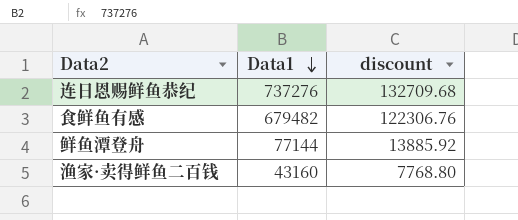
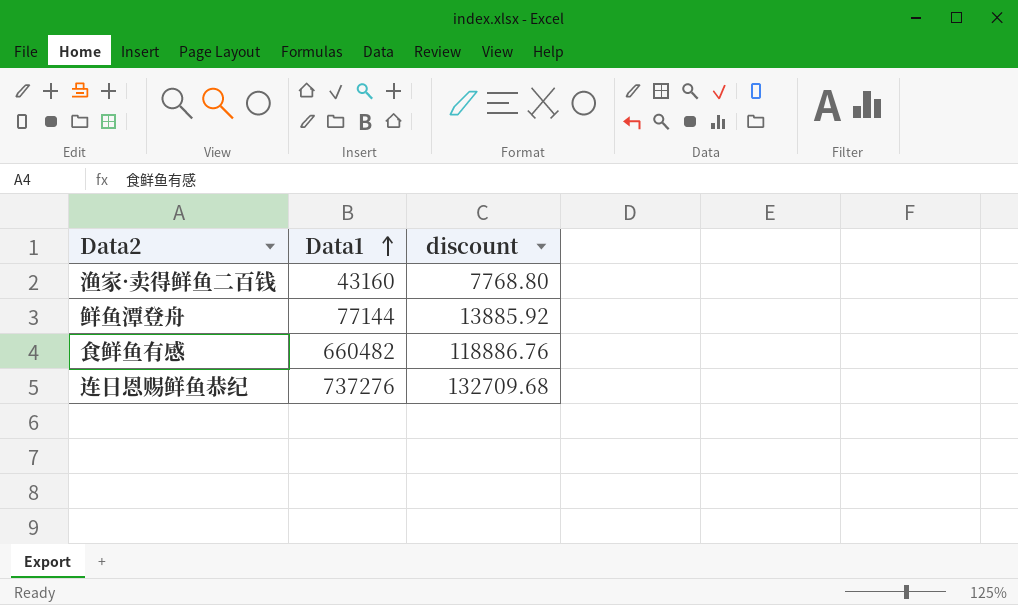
row order: Data1 descending -> Data1 ascending
食鲜鱼有感 | Data1: 679482 -> 660482
食鲜鱼有感 | discount: 122306.76 -> 118886.76

